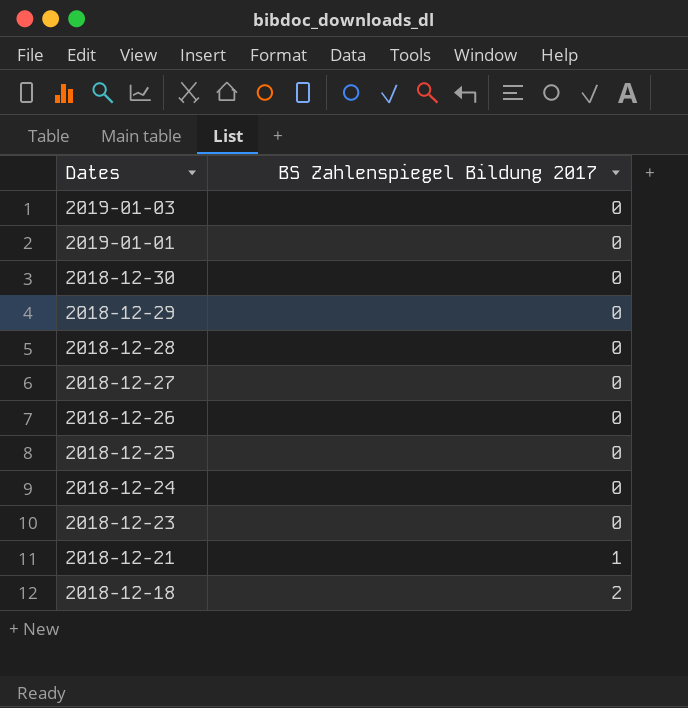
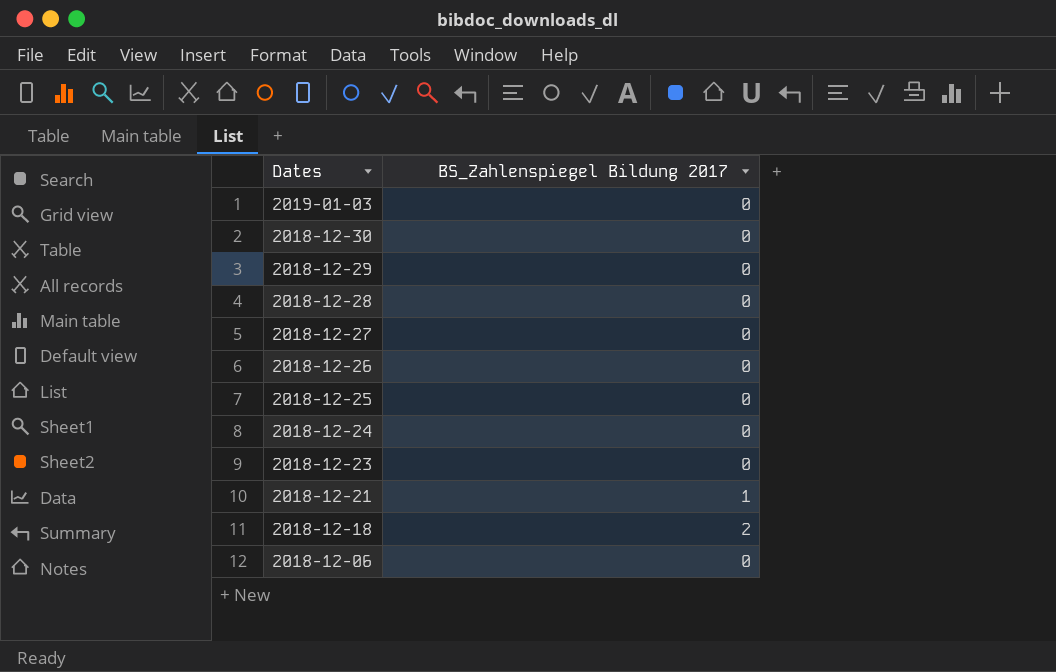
column name: BS Zahlenspiegel Bildung 2017 -> BS_Zahlenspiegel Bildung 2017
row 2019-01-01: 0 -> none
row 2018-12-06: none -> 0

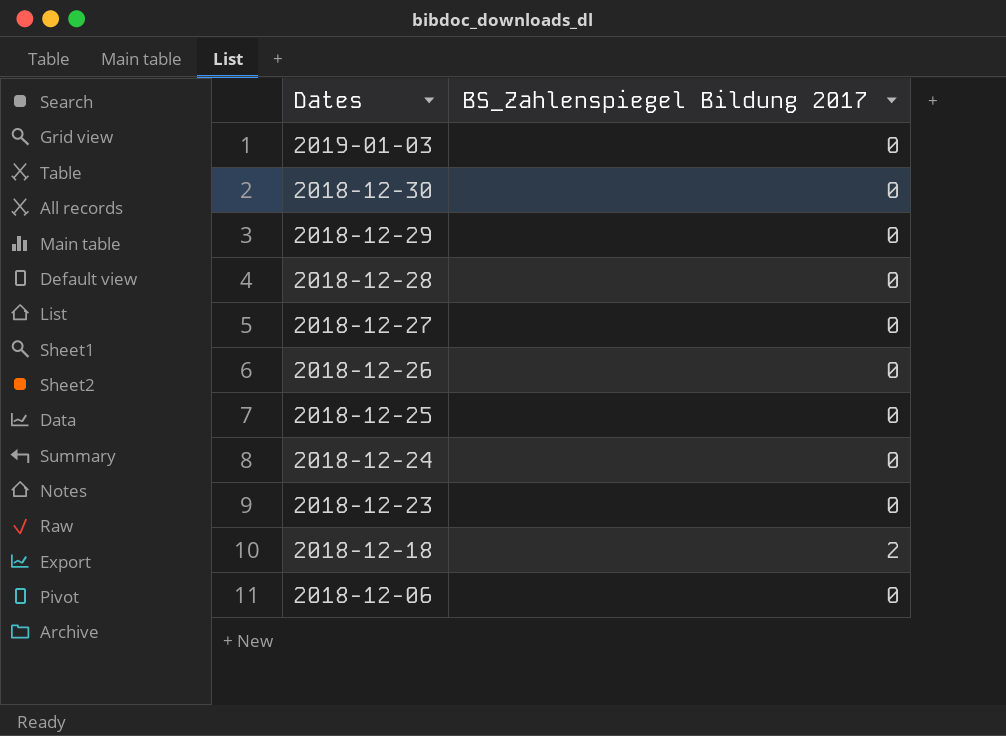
row 2018-12-21: 1 -> none

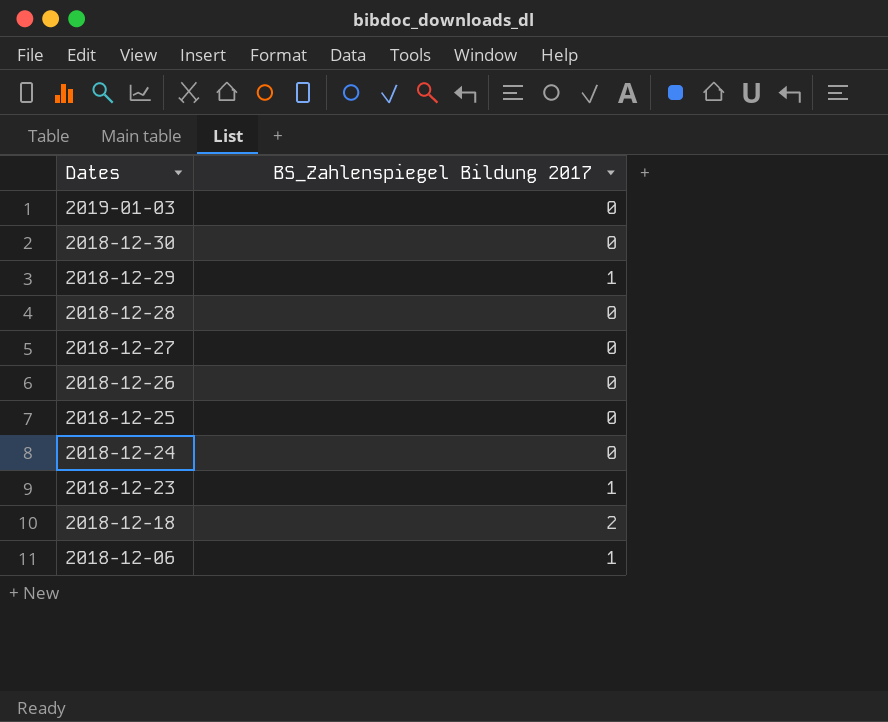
2018-12-29 | BS_Zahlenspiegel Bildung 2017: 0 -> 1
2018-12-23 | BS_Zahlenspiegel Bildung 2017: 0 -> 1
2018-12-06 | BS_Zahlenspiegel Bildung 2017: 0 -> 1

